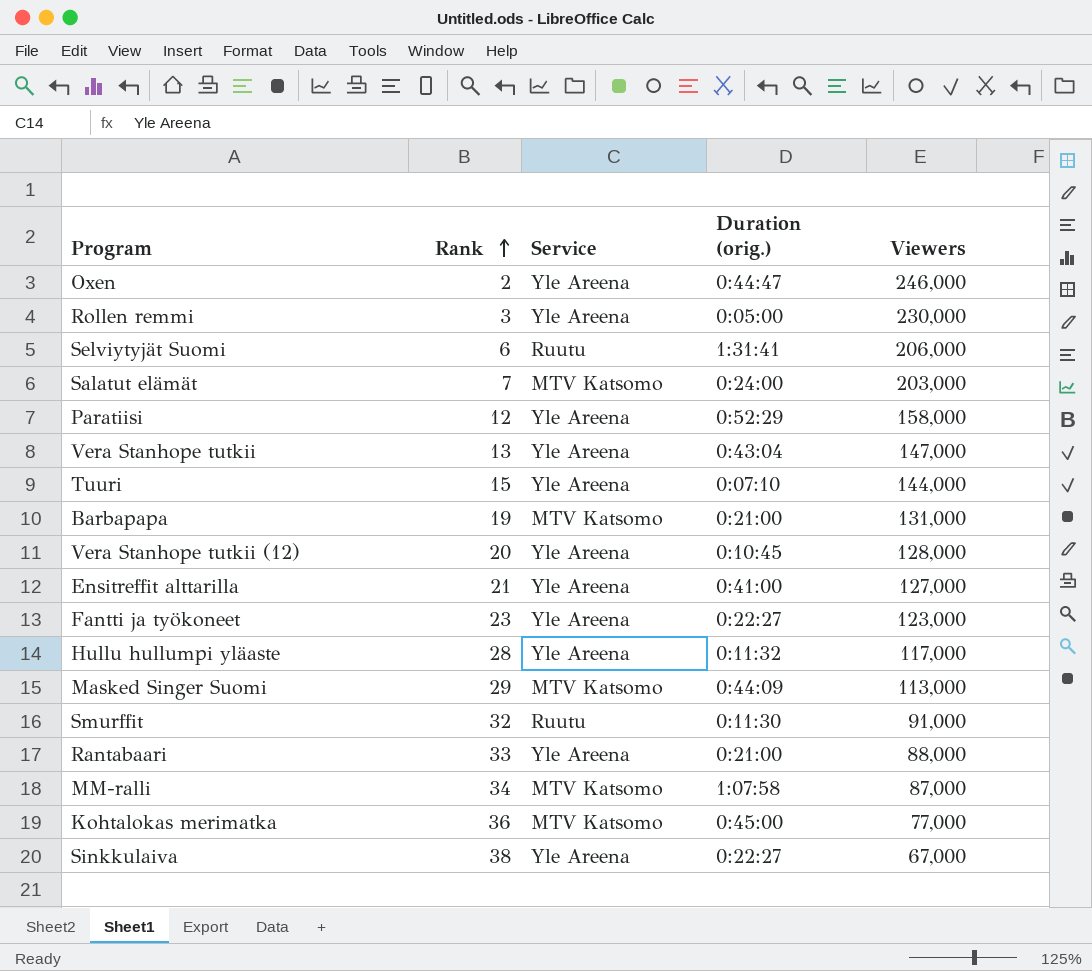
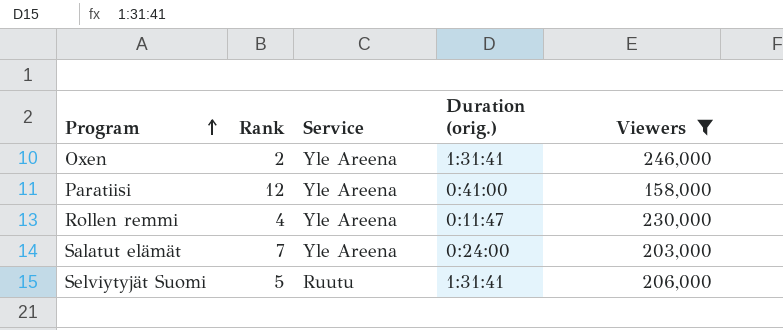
filter: none -> Viewers >= 158,000
row order: Rank ascending -> Program ascending
Oxen | Duration (orig.): 0:44:47 -> 1:31:41
Paratiisi | Duration (orig.): 0:52:29 -> 0:41:00
Rollen remmi | Rank: 3 -> 4
Rollen remmi | Duration (orig.): 0:05:00 -> 0:11:47
Salatut elämät | Service: MTV Katsomo -> Yle Areena
Selviytyjät Suomi | Rank: 6 -> 5

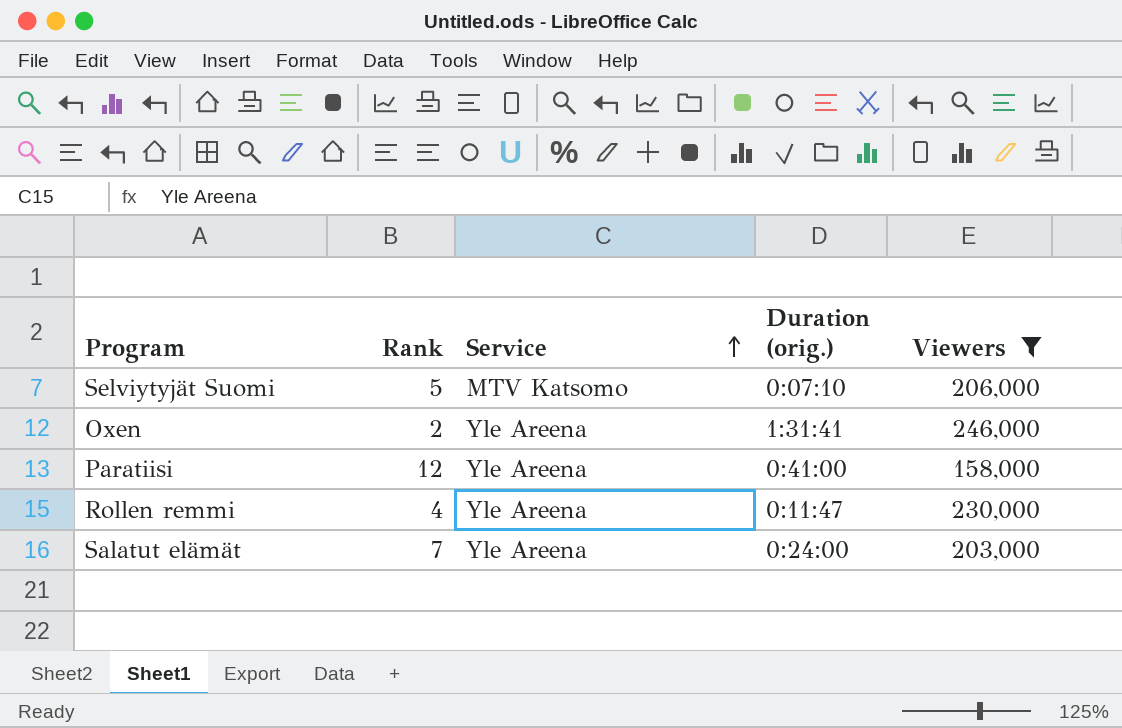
row order: Program ascending -> Service ascending
Selviytyjät Suomi | Service: Ruutu -> MTV Katsomo
Selviytyjät Suomi | Duration (orig.): 1:31:41 -> 0:07:10

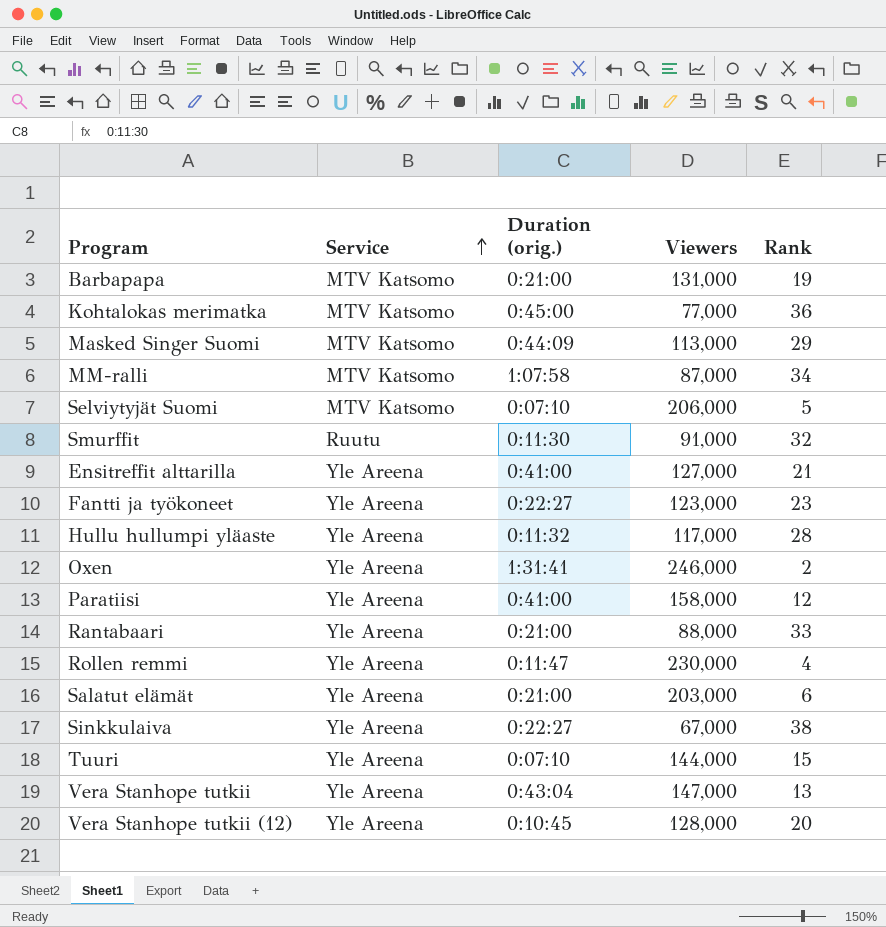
filter: Viewers >= 158,000 -> none
column Rank | position: 2 -> 5
Salatut elämät | Duration (orig.): 0:24:00 -> 0:21:00
Salatut elämät | Rank: 7 -> 6

